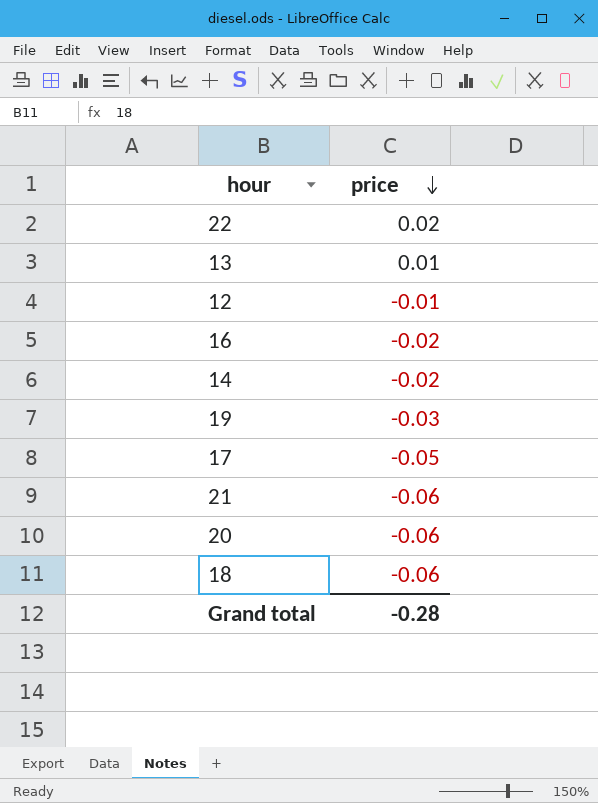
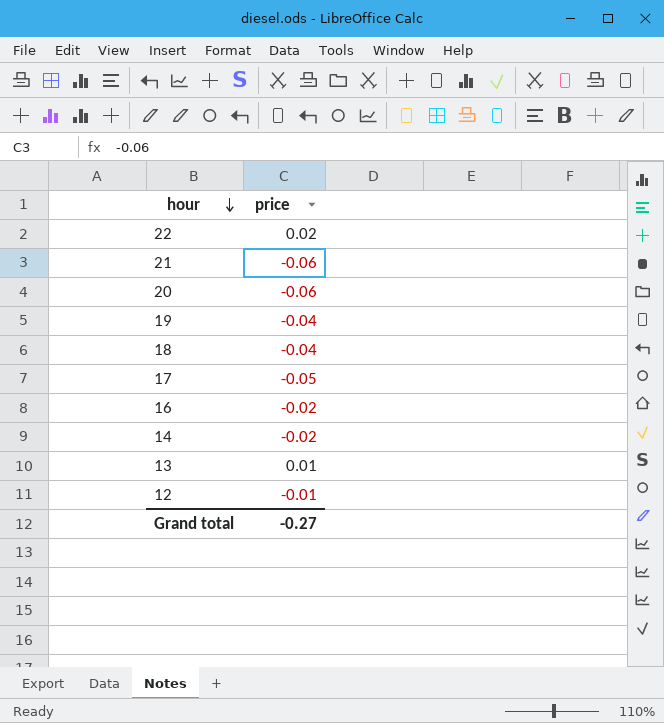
row order: price descending -> hour descending
19 | price: -0.03 -> -0.04
18 | price: -0.06 -> -0.04
Grand total | price: -0.28 -> -0.27

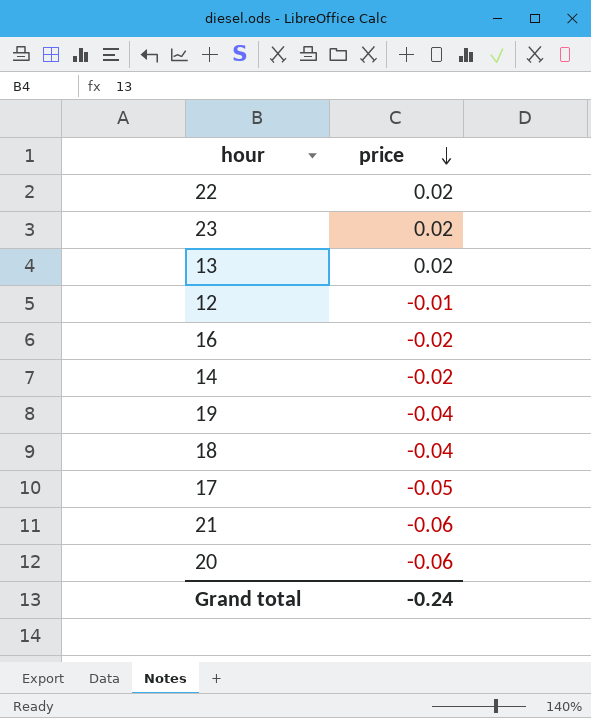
row order: hour descending -> price descending
row 23: none -> 0.02
13 | price: 0.01 -> 0.02
Grand total | price: -0.27 -> -0.24

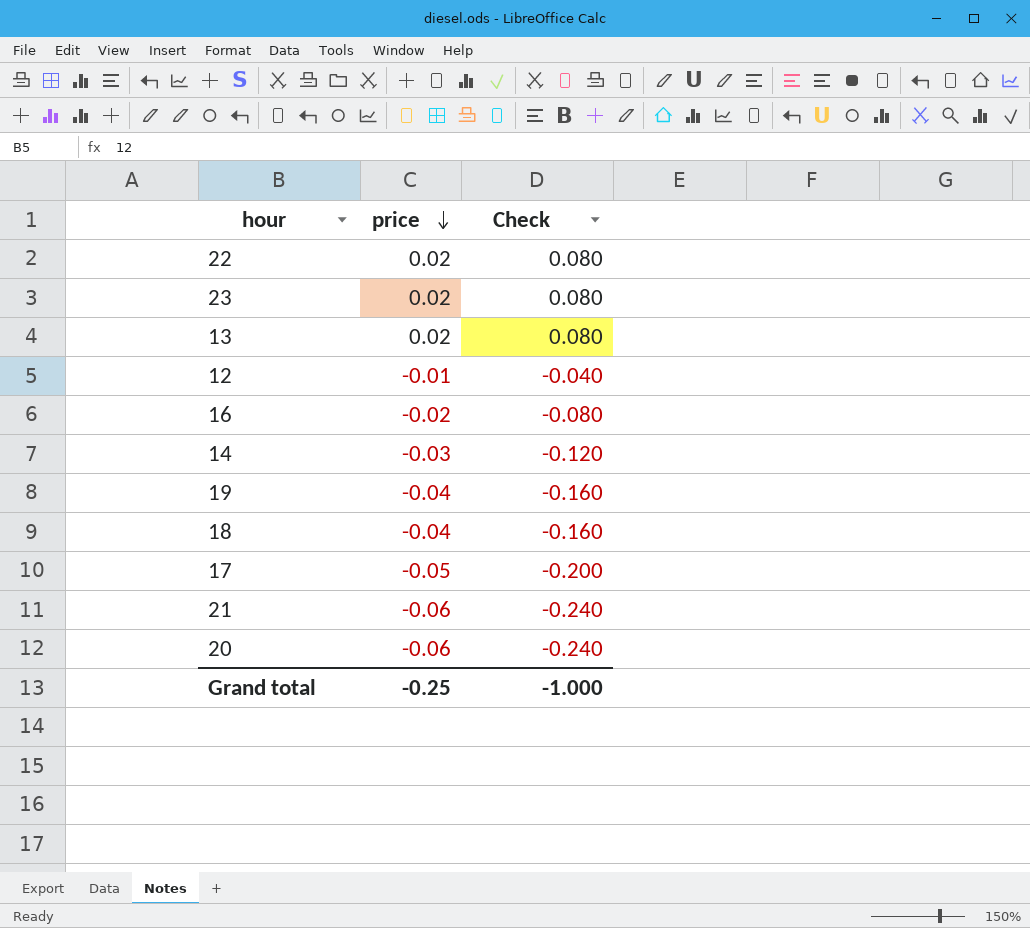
column Check | formula: none -> [price] * 4
14 | price: -0.02 -> -0.03
Grand total | price: -0.24 -> -0.25

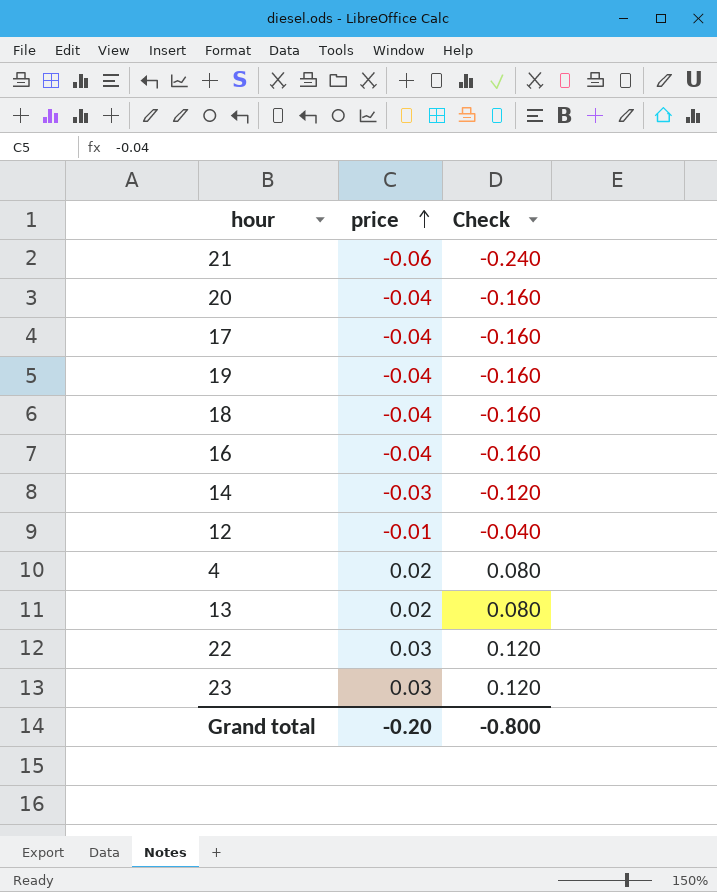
row order: price descending -> price ascending
20 | price: -0.06 -> -0.04
20 | Check: -0.240 -> -0.160
17 | price: -0.05 -> -0.04
17 | Check: -0.200 -> -0.160
16 | price: -0.02 -> -0.04
16 | Check: -0.080 -> -0.160
row 4: none -> 0.02 | 0.080
22 | price: 0.02 -> 0.03
22 | Check: 0.080 -> 0.120
23 | price: 0.02 -> 0.03
23 | Check: 0.080 -> 0.120
Grand total | price: -0.25 -> -0.20
Grand total | Check: -1.000 -> -0.800

